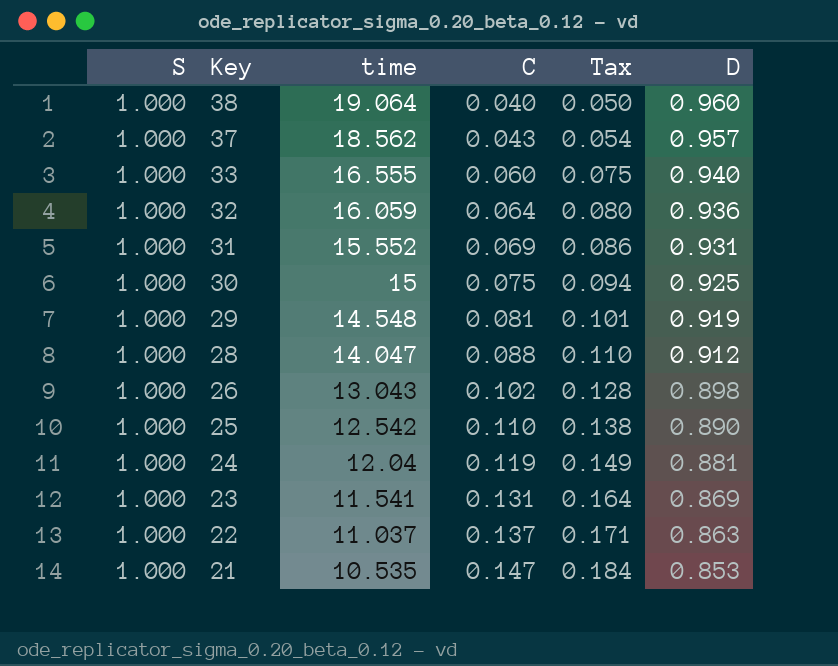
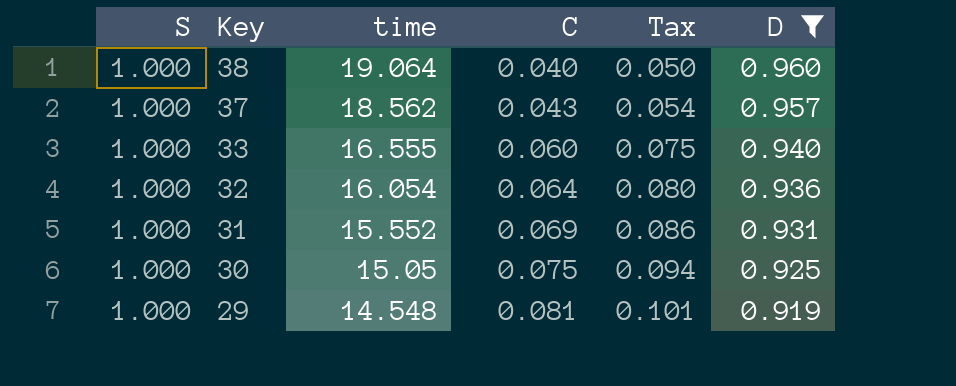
filter: none -> D >= 0.919
32 | time: 16.059 -> 16.054
30 | time: 15 -> 15.05

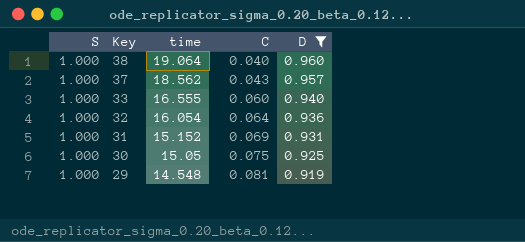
column Tax | formula: [C] * 1.25 -> none
31 | time: 15.552 -> 15.152

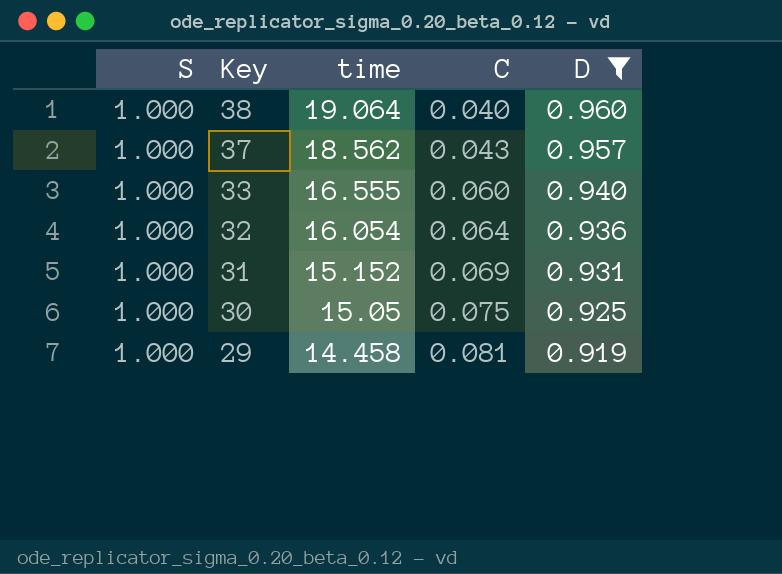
29 | time: 14.548 -> 14.458

